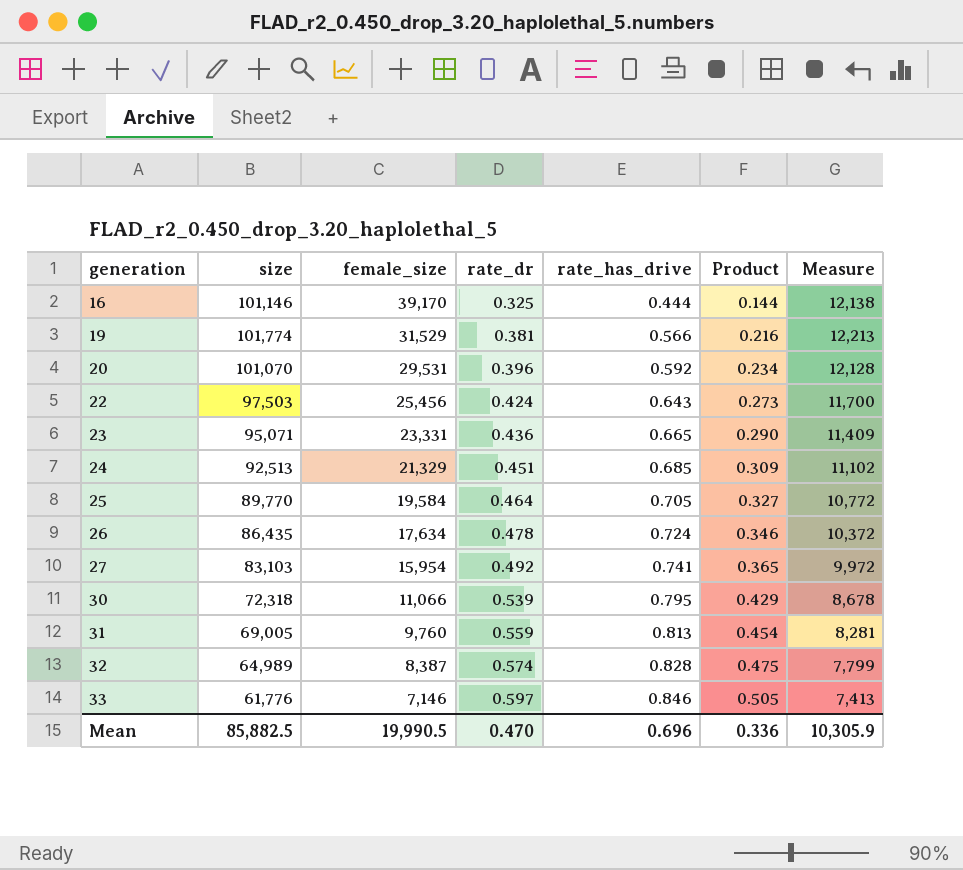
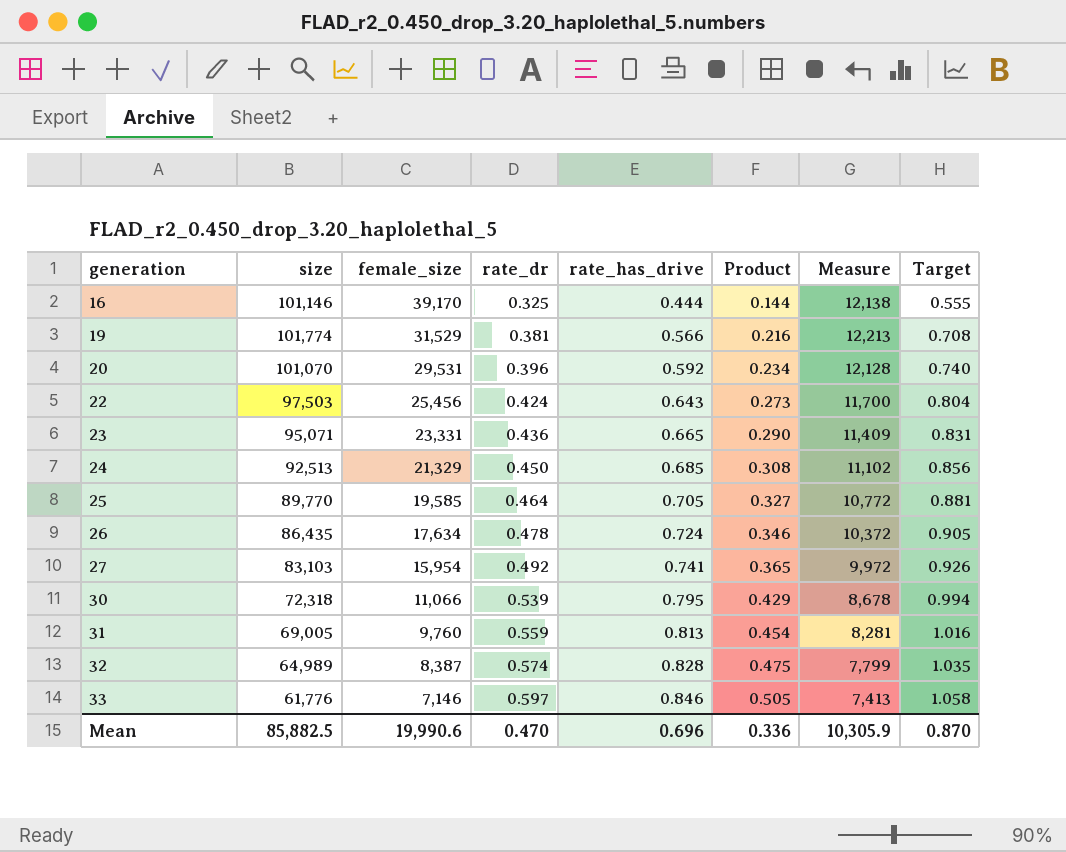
column Target | formula: none -> [rate_has_drive] * 1.25
24 | rate_dr: 0.451 -> 0.450
24 | Product: 0.309 -> 0.308
25 | female_size: 19,584 -> 19,585
Mean | female_size: 19,990.5 -> 19,990.6

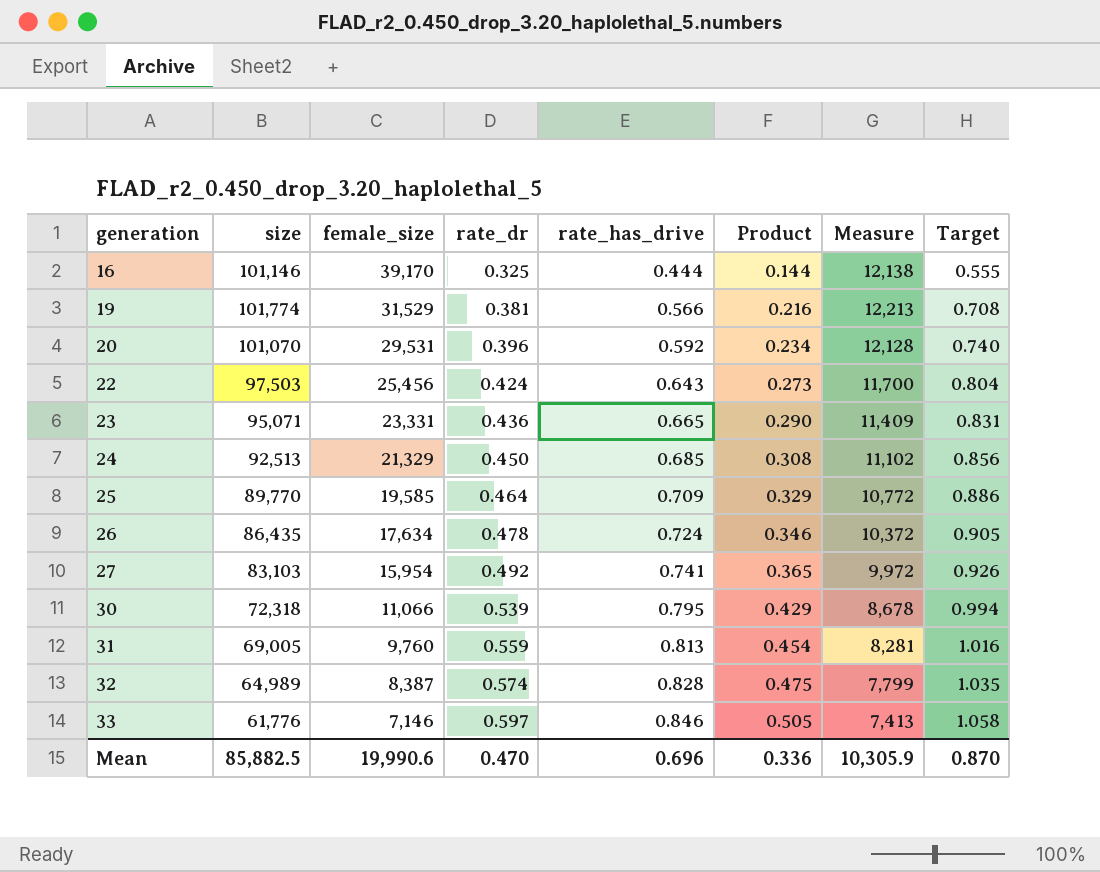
25 | rate_has_drive: 0.705 -> 0.709
25 | Product: 0.327 -> 0.329
25 | Target: 0.881 -> 0.886

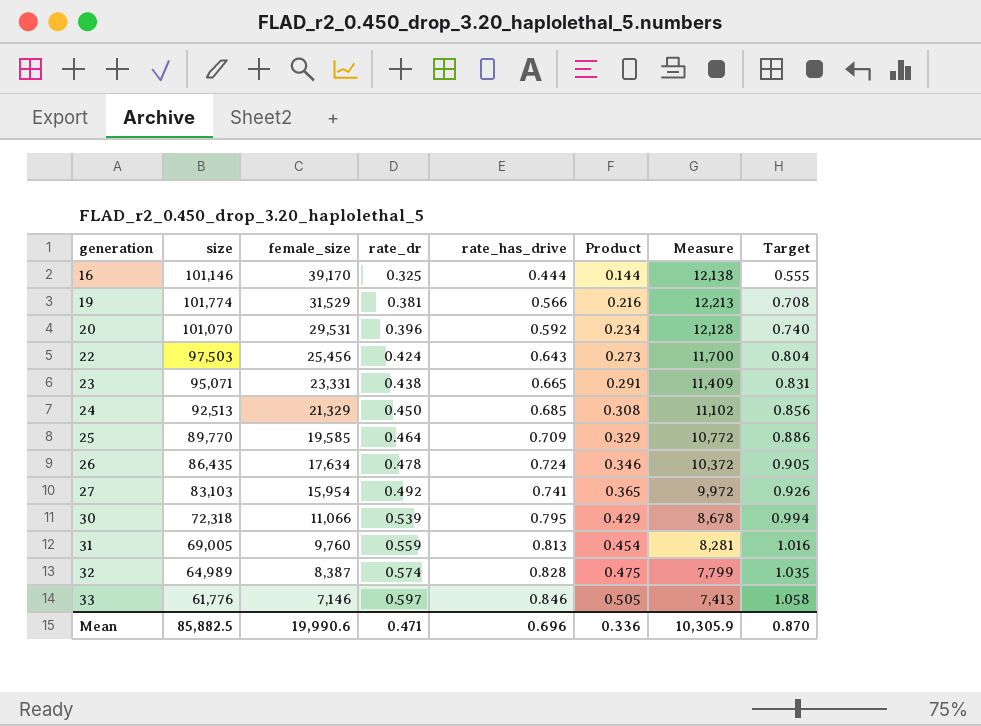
23 | rate_dr: 0.436 -> 0.438
23 | Product: 0.290 -> 0.291
Mean | rate_dr: 0.470 -> 0.471

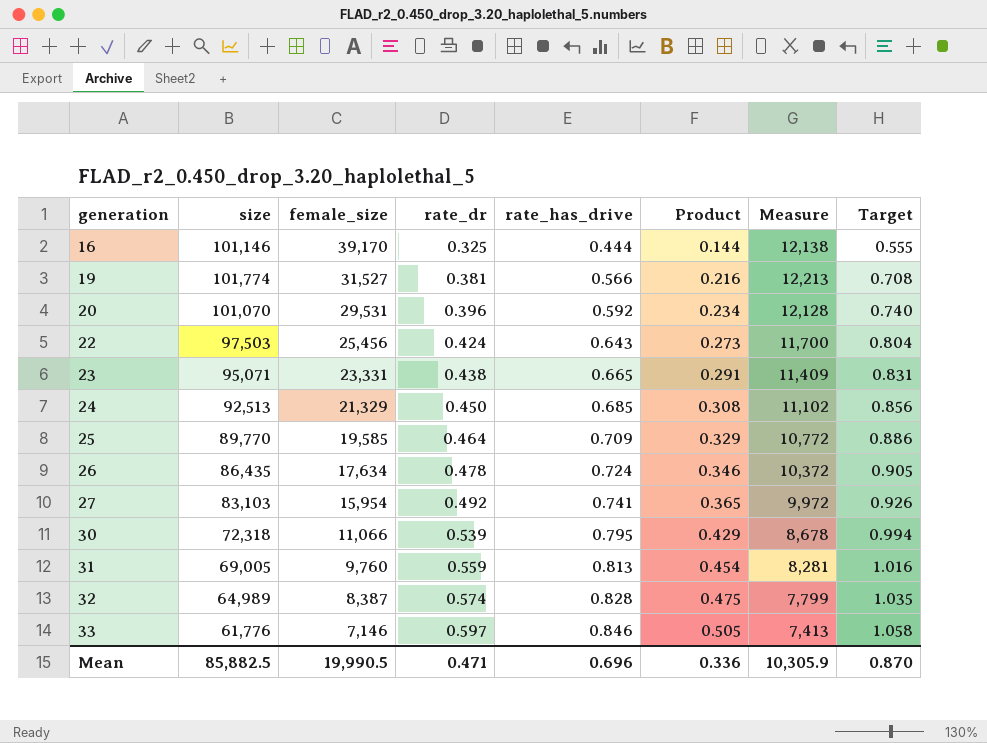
19 | female_size: 31,529 -> 31,527
Mean | female_size: 19,990.6 -> 19,990.5

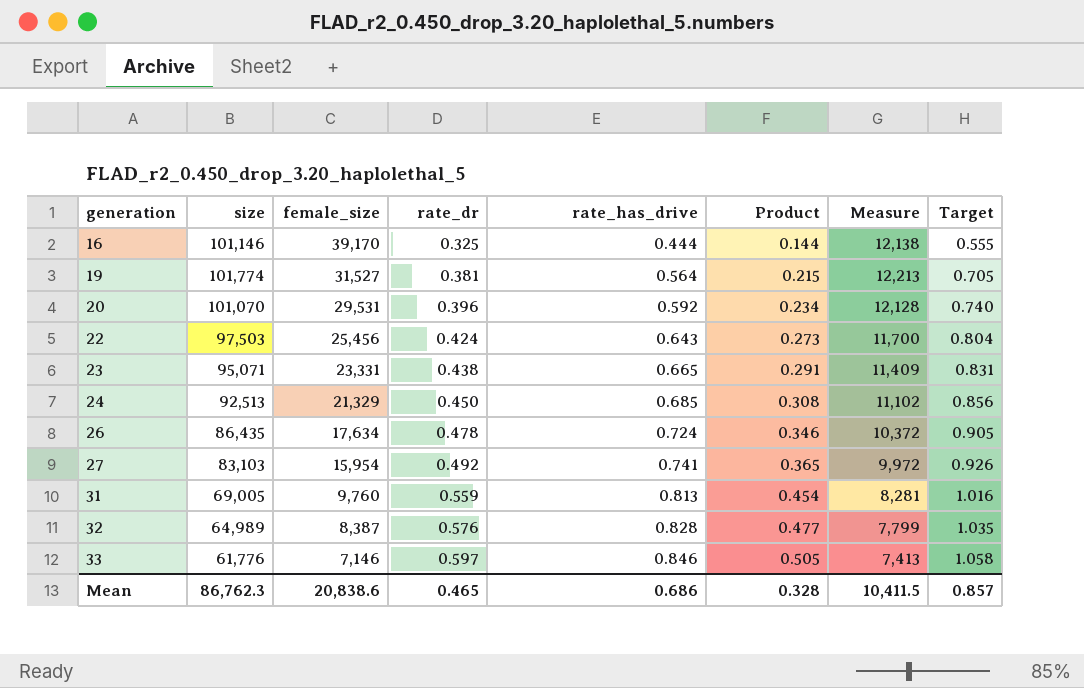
row 25: 89,770 | 19,585 | 0.464 | 0.709 | 0.329 | 10,772 | 0.886 -> none
row 30: 72,318 | 11,066 | 0.539 | 0.795 | 0.429 | 8,678 | 0.994 -> none
19 | rate_has_drive: 0.566 -> 0.564
19 | Product: 0.216 -> 0.215
19 | Target: 0.708 -> 0.705
32 | rate_dr: 0.574 -> 0.576
32 | Product: 0.475 -> 0.477
Mean | size: 85,882.5 -> 86,762.3
Mean | female_size: 19,990.5 -> 20,838.6
Mean | rate_dr: 0.471 -> 0.465
Mean | rate_has_drive: 0.696 -> 0.686
Mean | Product: 0.336 -> 0.328
Mean | Measure: 10,305.9 -> 10,411.5
Mean | Target: 0.870 -> 0.857

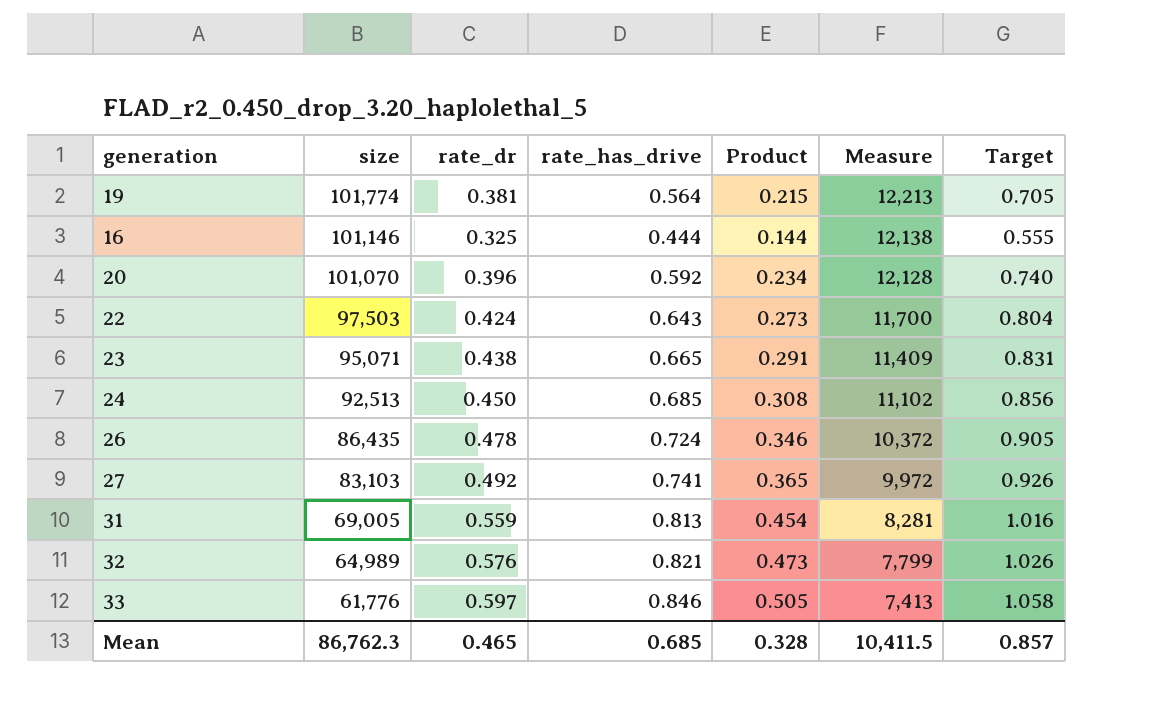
row order: generation ascending -> size descending
column female_size | position: 3 -> none
32 | rate_has_drive: 0.828 -> 0.821
32 | Product: 0.477 -> 0.473
32 | Target: 1.035 -> 1.026
Mean | rate_has_drive: 0.686 -> 0.685

